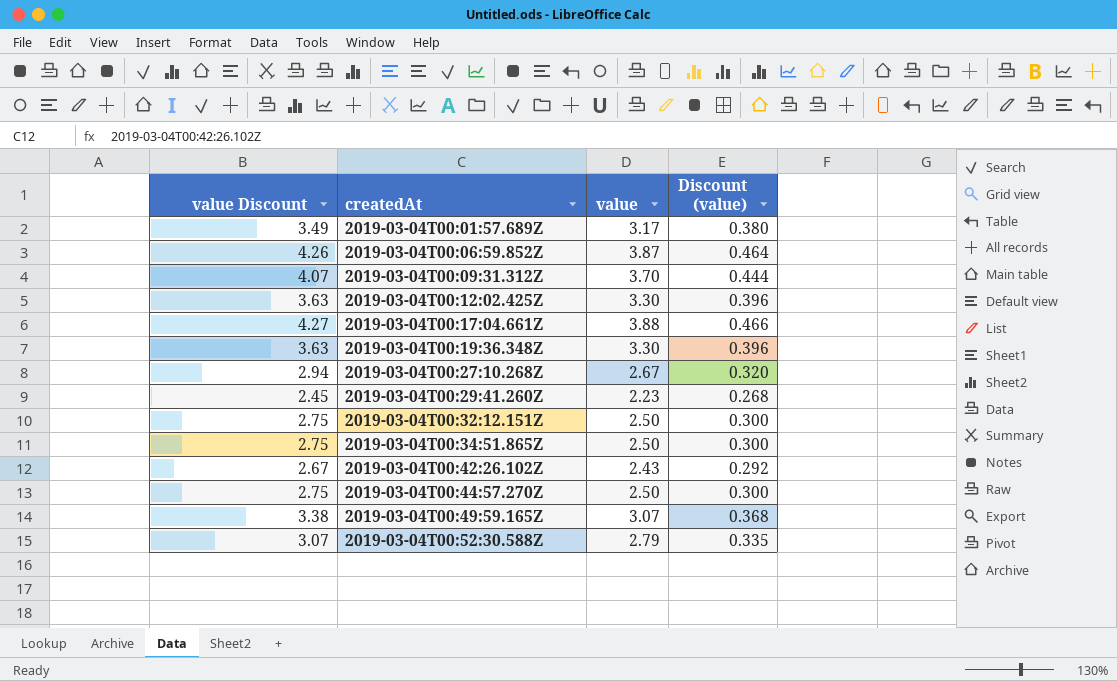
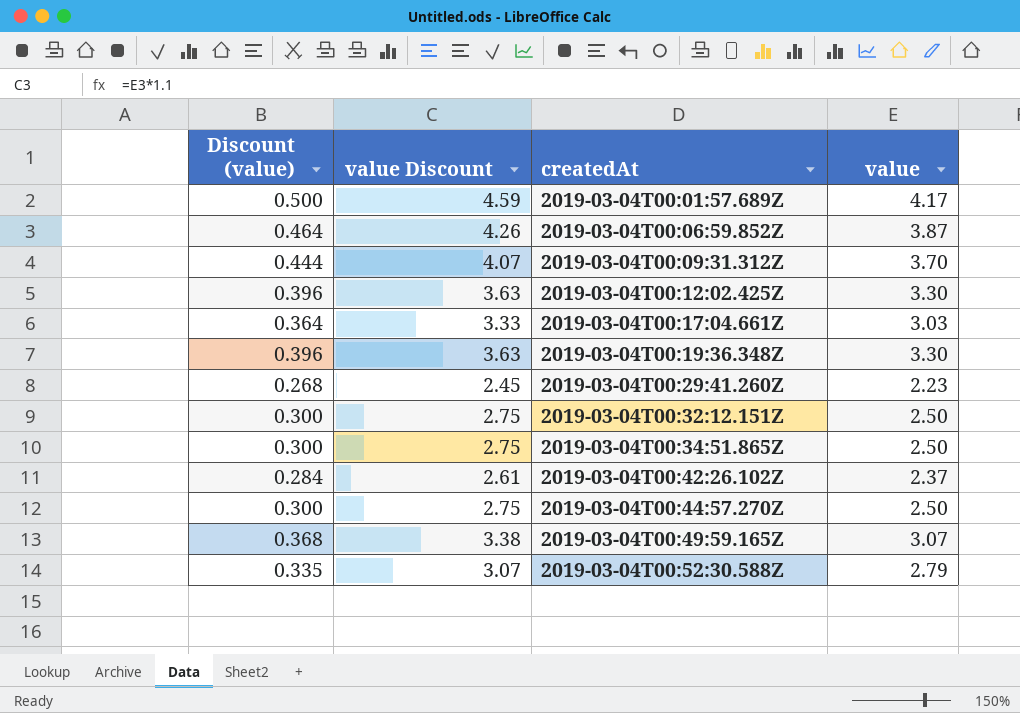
column Discount (value) | position: 4 -> 1
row 2019-03-04T00:27:10.268Z: 2.94 | 2.67 | 0.320 -> none
2019-03-04T00:01:57.689Z | Discount (value): 0.380 -> 0.500
2019-03-04T00:01:57.689Z | value Discount: 3.49 -> 4.59
2019-03-04T00:01:57.689Z | value: 3.17 -> 4.17
2019-03-04T00:17:04.661Z | Discount (value): 0.466 -> 0.364
2019-03-04T00:17:04.661Z | value Discount: 4.27 -> 3.33
2019-03-04T00:17:04.661Z | value: 3.88 -> 3.03
2019-03-04T00:42:26.102Z | Discount (value): 0.292 -> 0.284
2019-03-04T00:42:26.102Z | value Discount: 2.67 -> 2.61
2019-03-04T00:42:26.102Z | value: 2.43 -> 2.37

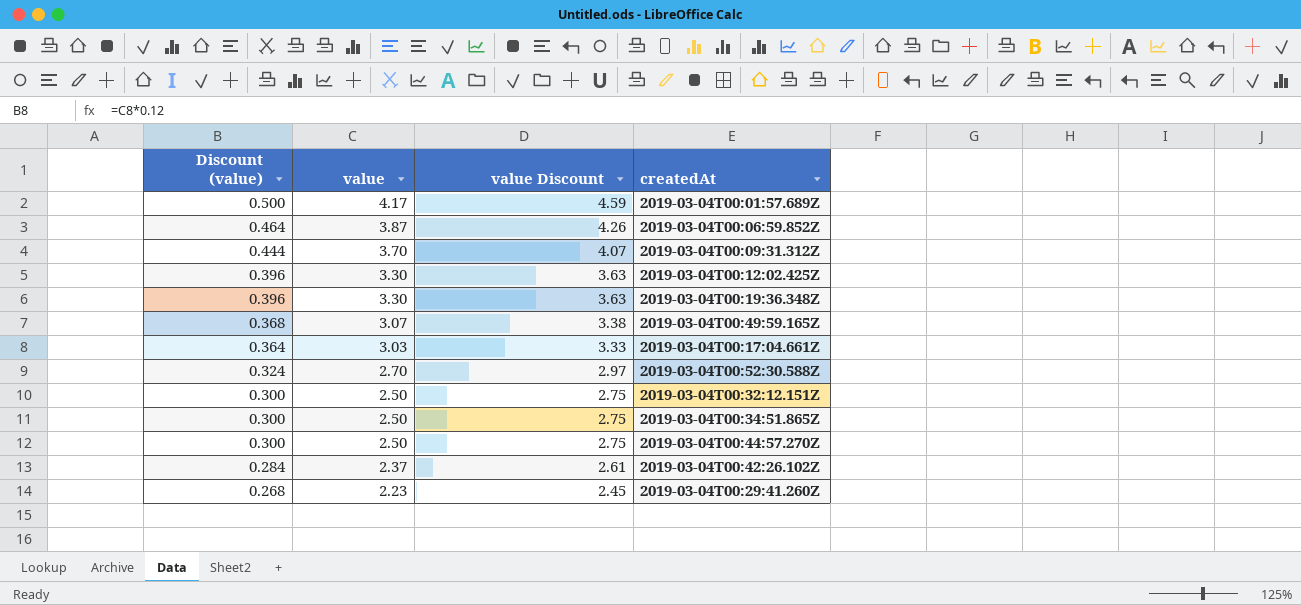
row order: createdAt ascending -> Discount (value) descending
column value | position: 4 -> 2
2019-03-04T00:52:30.588Z | Discount (value): 0.335 -> 0.324
2019-03-04T00:52:30.588Z | value: 2.79 -> 2.70
2019-03-04T00:52:30.588Z | value Discount: 3.07 -> 2.97

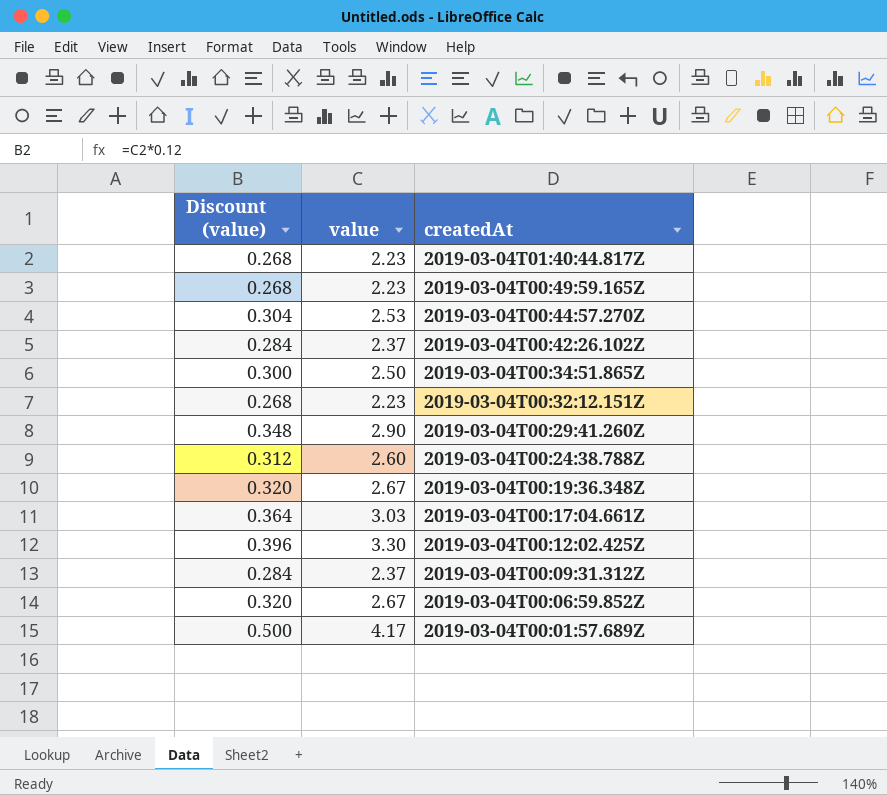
row order: Discount (value) descending -> createdAt descending
column value Discount | formula: [value] * 1.1 -> none
row 2019-03-04T00:52:30.588Z: 0.324 | 2.70 | 2.97 -> none
row 2019-03-04T01:40:44.817Z: none -> 0.268 | 2.23
2019-03-04T00:49:59.165Z | Discount (value): 0.368 -> 0.268
2019-03-04T00:49:59.165Z | value: 3.07 -> 2.23
2019-03-04T00:44:57.270Z | Discount (value): 0.300 -> 0.304
2019-03-04T00:44:57.270Z | value: 2.50 -> 2.53
2019-03-04T00:32:12.151Z | Discount (value): 0.300 -> 0.268
2019-03-04T00:32:12.151Z | value: 2.50 -> 2.23
2019-03-04T00:29:41.260Z | Discount (value): 0.268 -> 0.348
2019-03-04T00:29:41.260Z | value: 2.23 -> 2.90
row 2019-03-04T00:24:38.788Z: none -> 0.312 | 2.60
2019-03-04T00:19:36.348Z | Discount (value): 0.396 -> 0.320
2019-03-04T00:19:36.348Z | value: 3.30 -> 2.67
2019-03-04T00:09:31.312Z | Discount (value): 0.444 -> 0.284
2019-03-04T00:09:31.312Z | value: 3.70 -> 2.37
2019-03-04T00:06:59.852Z | Discount (value): 0.464 -> 0.320
2019-03-04T00:06:59.852Z | value: 3.87 -> 2.67

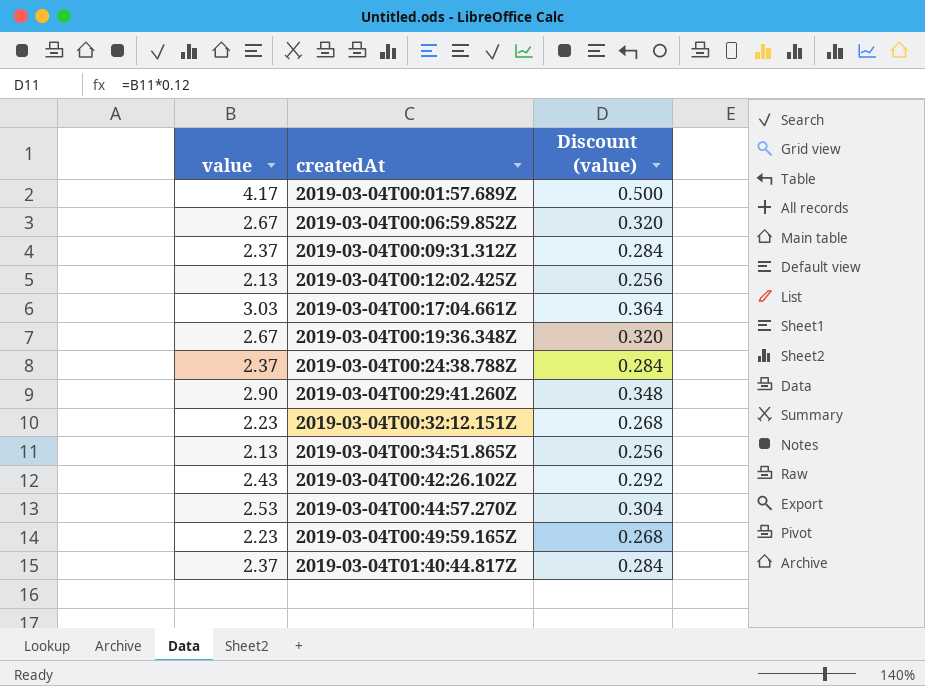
row order: createdAt descending -> createdAt ascending
column Discount (value) | position: 1 -> 3
2019-03-04T00:12:02.425Z | value: 3.30 -> 2.13
2019-03-04T00:12:02.425Z | Discount (value): 0.396 -> 0.256
2019-03-04T00:24:38.788Z | value: 2.60 -> 2.37
2019-03-04T00:24:38.788Z | Discount (value): 0.312 -> 0.284
2019-03-04T00:34:51.865Z | value: 2.50 -> 2.13
2019-03-04T00:34:51.865Z | Discount (value): 0.300 -> 0.256
2019-03-04T00:42:26.102Z | value: 2.37 -> 2.43
2019-03-04T00:42:26.102Z | Discount (value): 0.284 -> 0.292
2019-03-04T01:40:44.817Z | value: 2.23 -> 2.37
2019-03-04T01:40:44.817Z | Discount (value): 0.268 -> 0.284

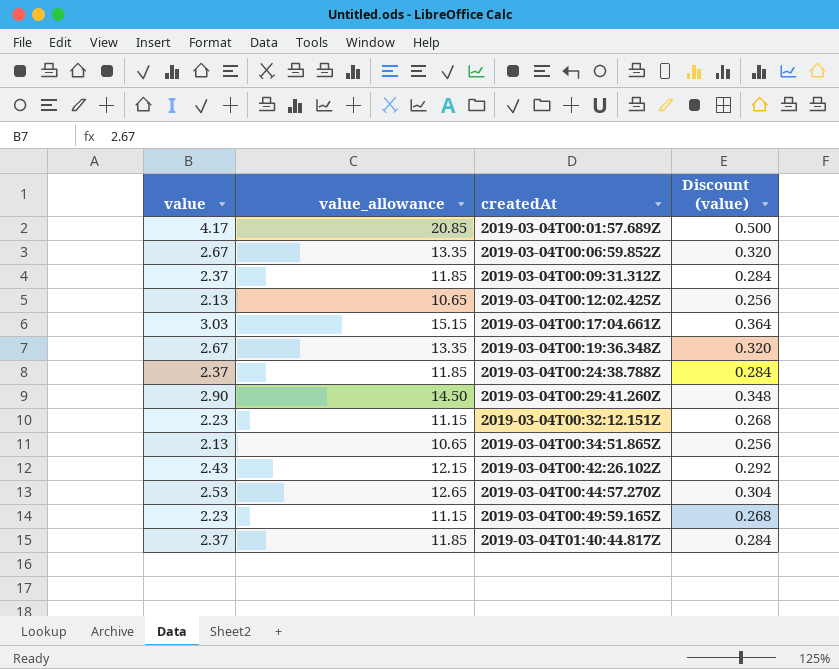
column value_allowance | formula: none -> [value] * 5

